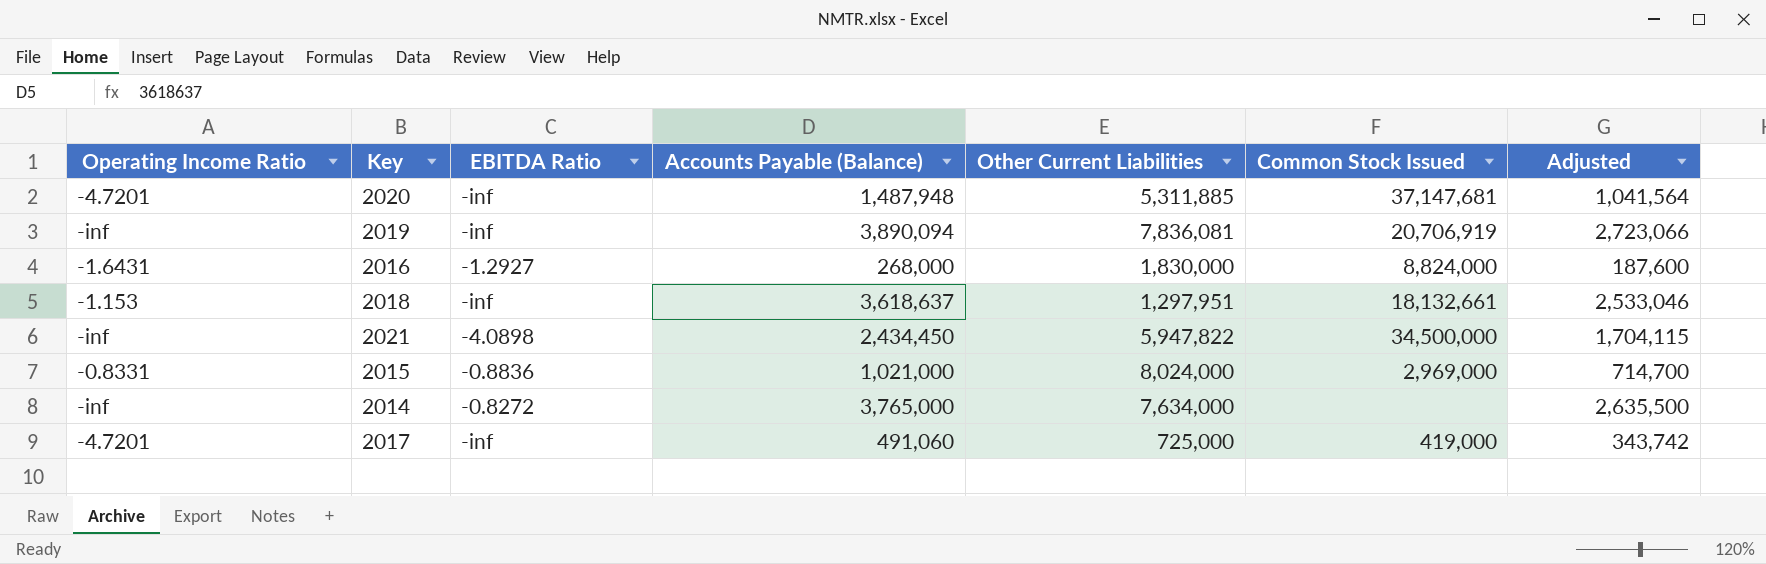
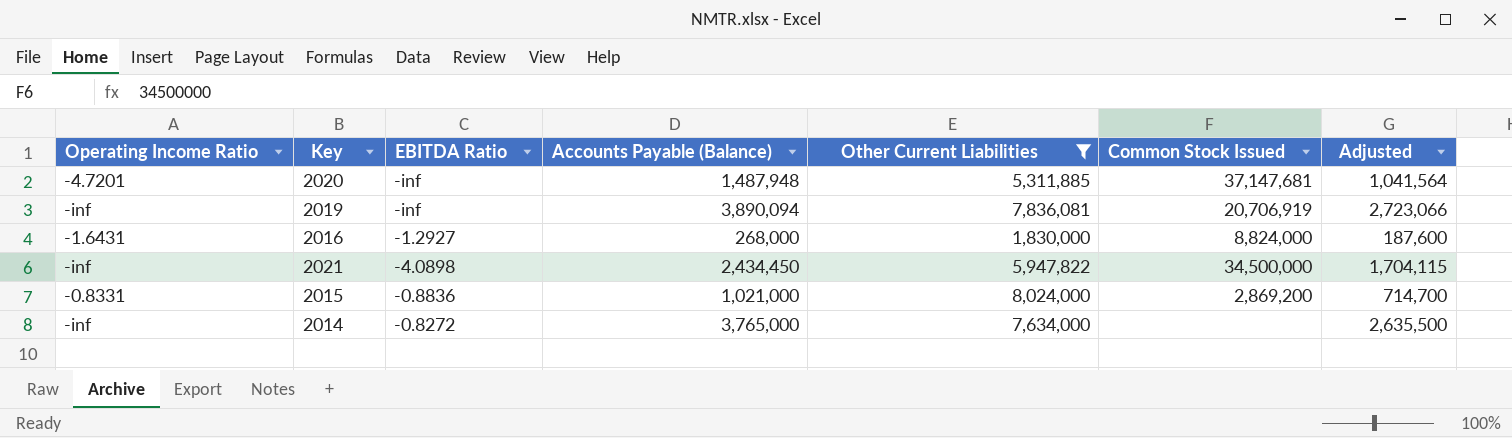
filter: none -> Other Current Liabilities >= 1,830,000
2015 | Common Stock Issued: 2,969,000 -> 2,869,200

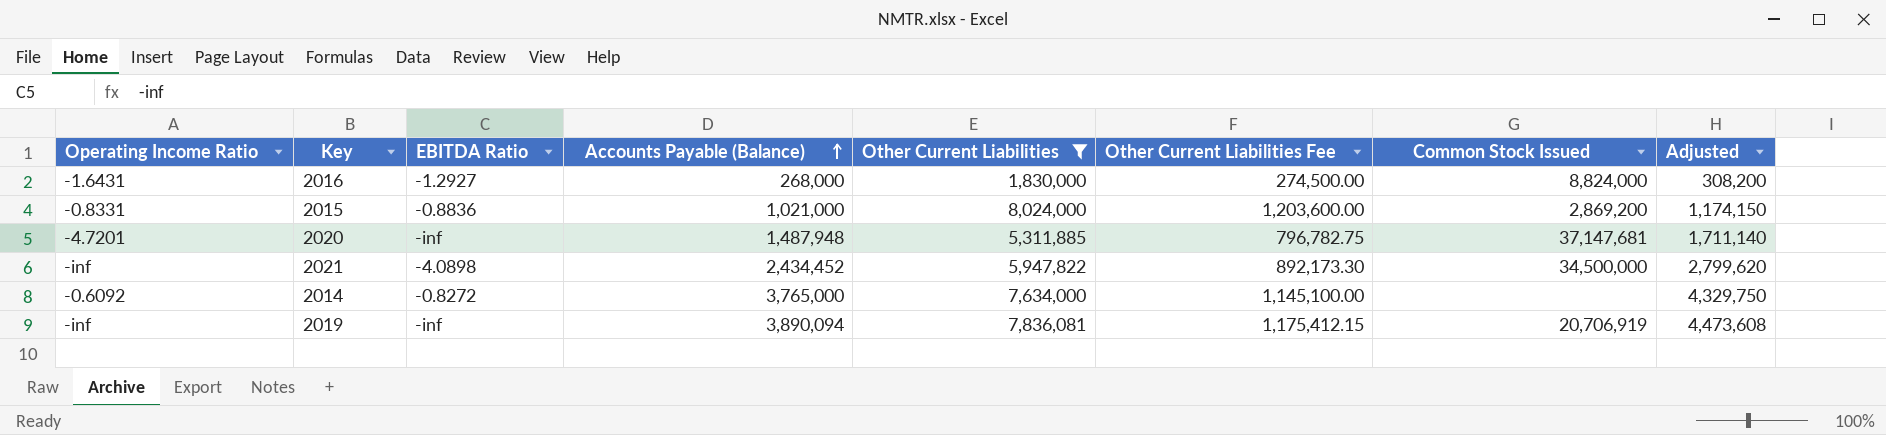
row order: none -> Accounts Payable (Balance) ascending
column Other Current Liabilities Fee | formula: none -> [Other Current Liabilities] * 0.15
column Adjusted | formula: [Accounts Payable (Balance)] * 0.7 -> [Accounts Payable (Balance)] * 1.15
2021 | Accounts Payable (Balance): 2,434,450 -> 2,434,452
2014 | Operating Income Ratio: -inf -> -0.6092

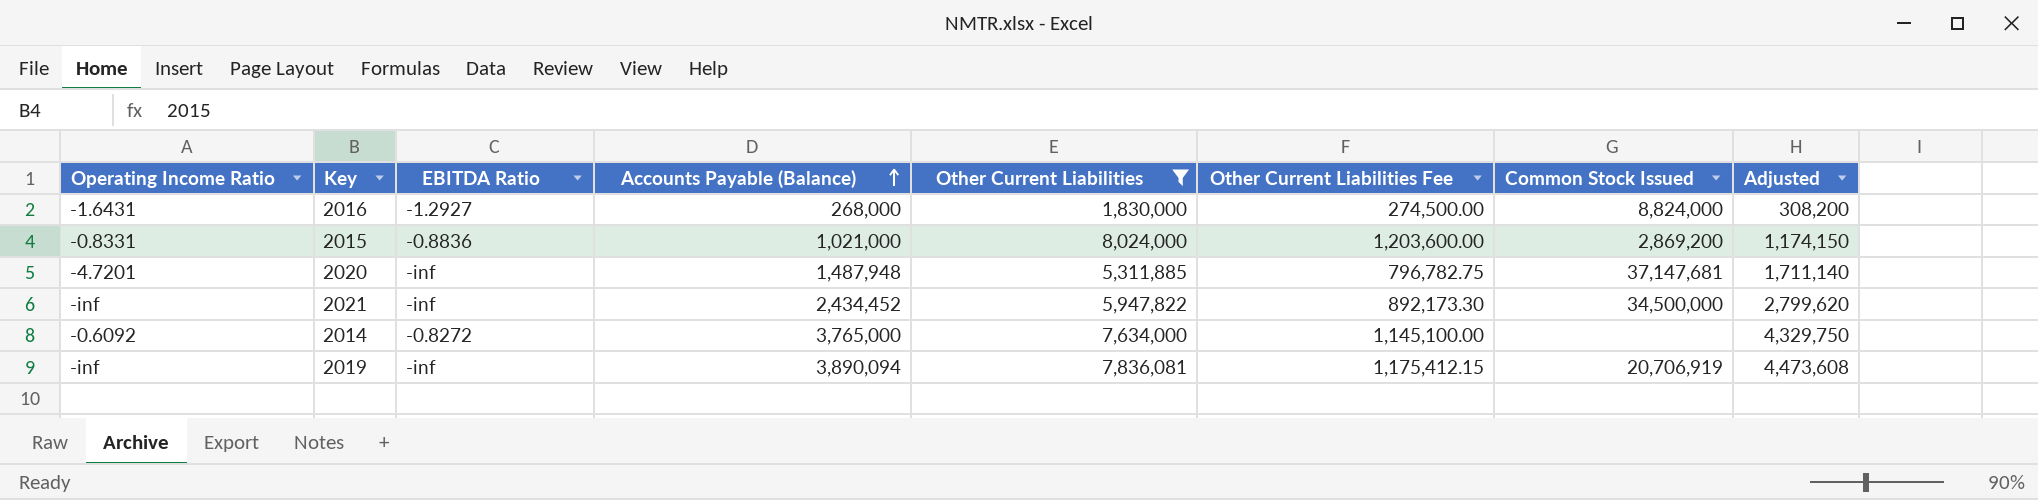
2021 | EBITDA Ratio: -4.0898 -> -inf

